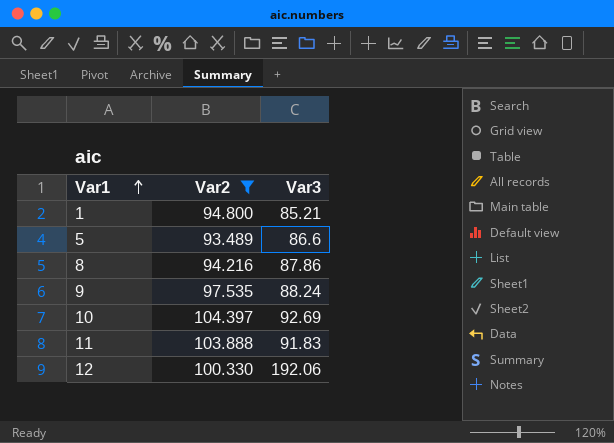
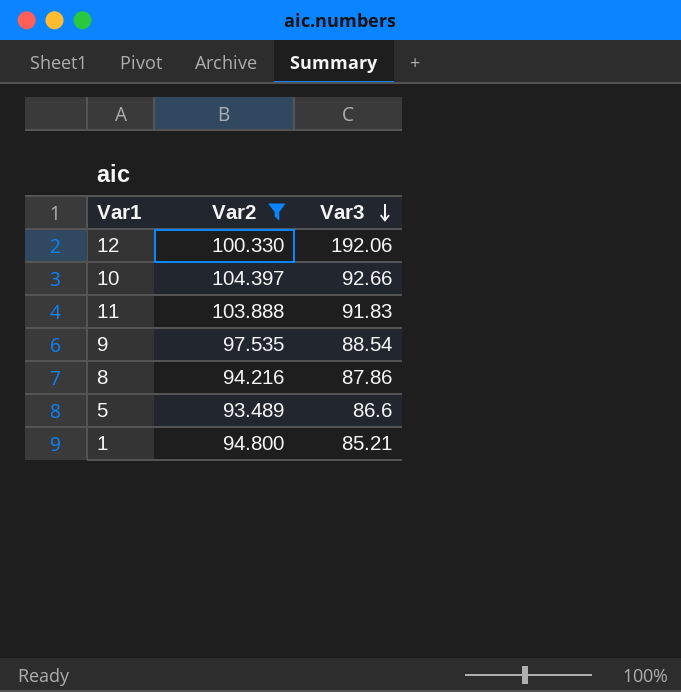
row order: Var1 ascending -> Var3 descending
10 | Var3: 92.69 -> 92.66
9 | Var3: 88.24 -> 88.54

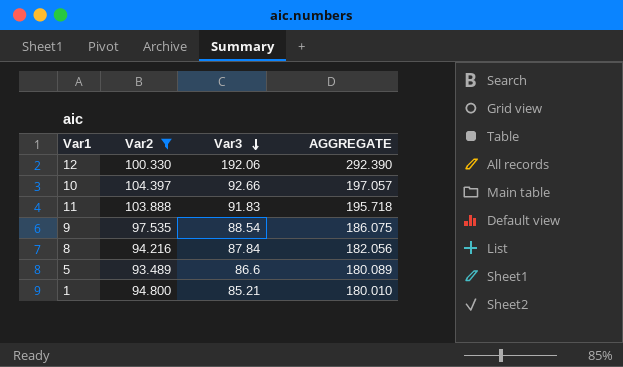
column AGGREGATE | formula: none -> [Var2] + [Var3]
8 | Var3: 87.86 -> 87.84

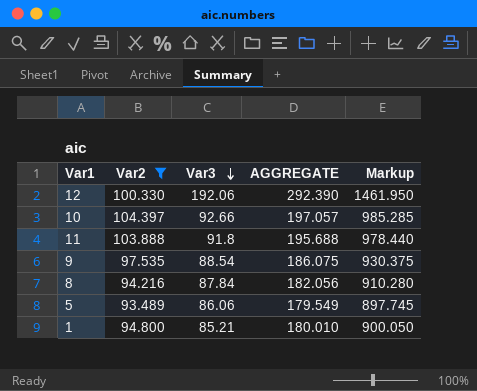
column Markup | formula: none -> [AGGREGATE] * 5
11 | Var3: 91.83 -> 91.8
11 | AGGREGATE: 195.718 -> 195.688
5 | Var3: 86.6 -> 86.06
5 | AGGREGATE: 180.089 -> 179.549

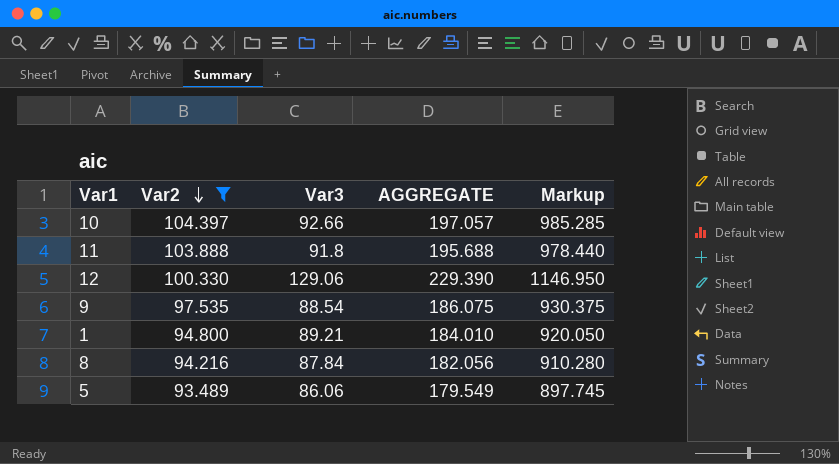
row order: Var3 descending -> Var2 descending
12 | Var3: 192.06 -> 129.06
12 | AGGREGATE: 292.390 -> 229.390
12 | Markup: 1461.950 -> 1146.950
1 | Var3: 85.21 -> 89.21
1 | AGGREGATE: 180.010 -> 184.010
1 | Markup: 900.050 -> 920.050

